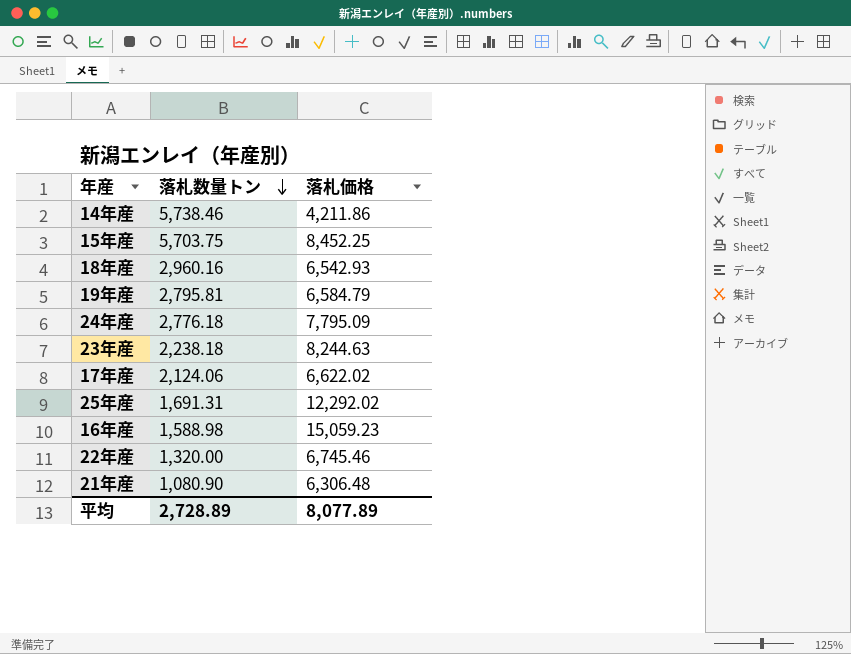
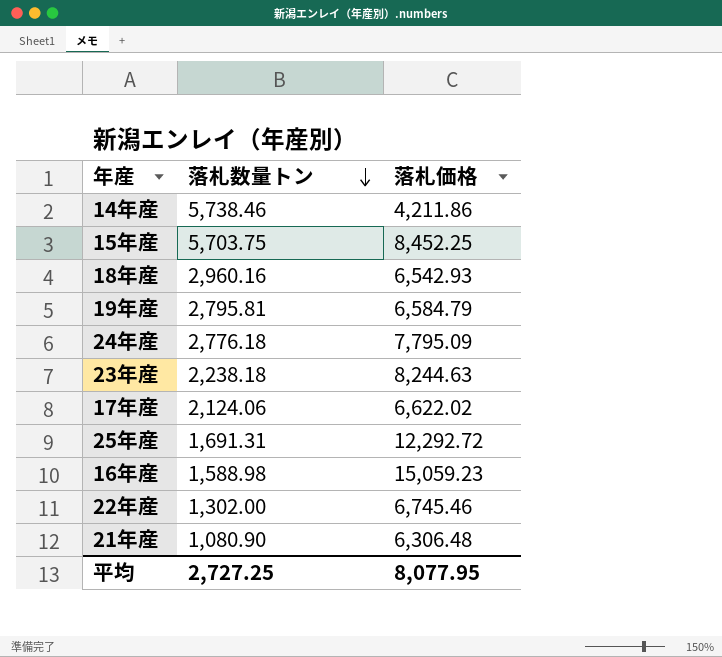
25年産 | 落札価格: 12,292.02 -> 12,292.72
22年産 | 落札数量トン: 1,320.00 -> 1,302.00
平均 | 落札数量トン: 2,728.89 -> 2,727.25
平均 | 落札価格: 8,077.89 -> 8,077.95

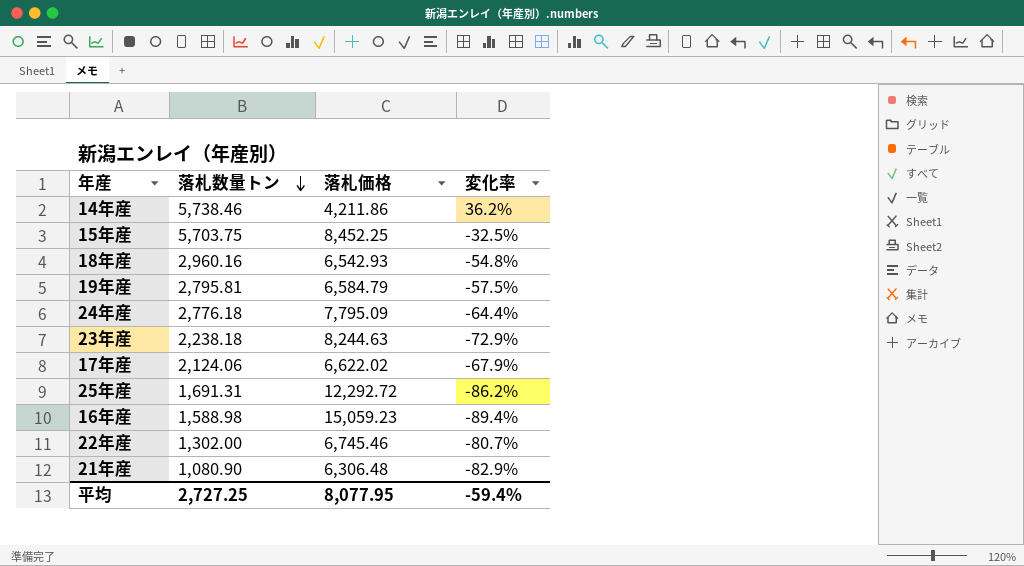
column 変化率 | formula: none -> ([落札数量トン] - [落札価格]) / [落札価格]

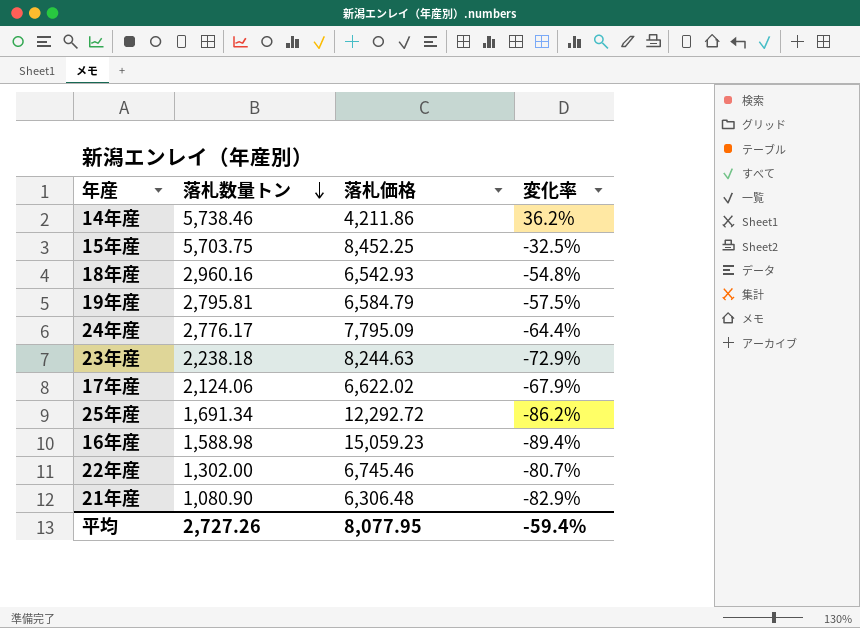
24年産 | 落札数量トン: 2,776.18 -> 2,776.17
25年産 | 落札数量トン: 1,691.31 -> 1,691.34
平均 | 落札数量トン: 2,727.25 -> 2,727.26

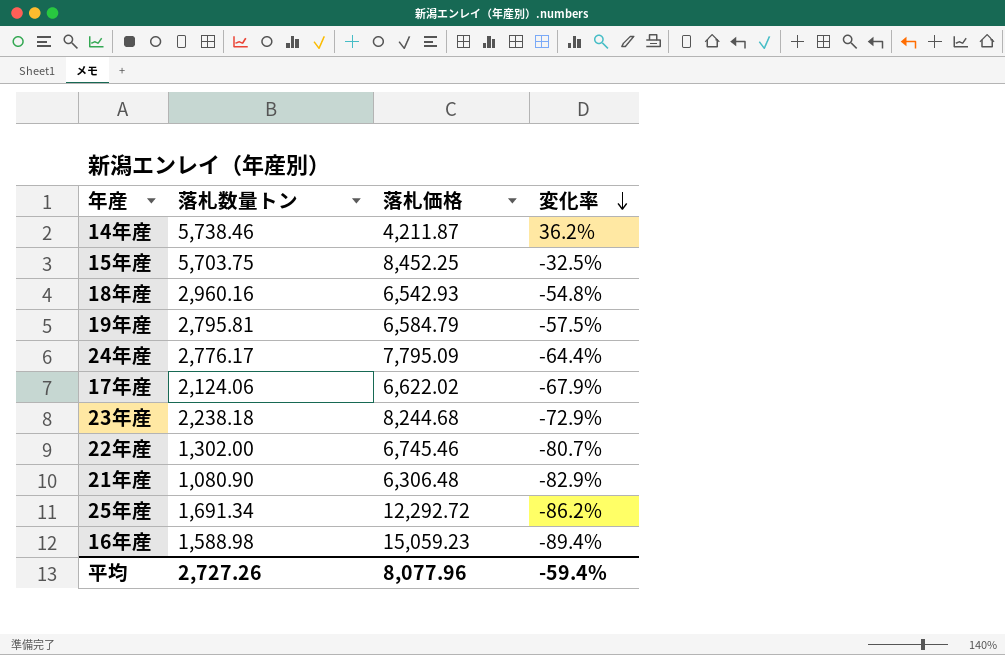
row order: 落札数量トン descending -> 変化率 descending
14年産 | 落札価格: 4,211.86 -> 4,211.87
23年産 | 落札価格: 8,244.63 -> 8,244.68
平均 | 落札価格: 8,077.95 -> 8,077.96

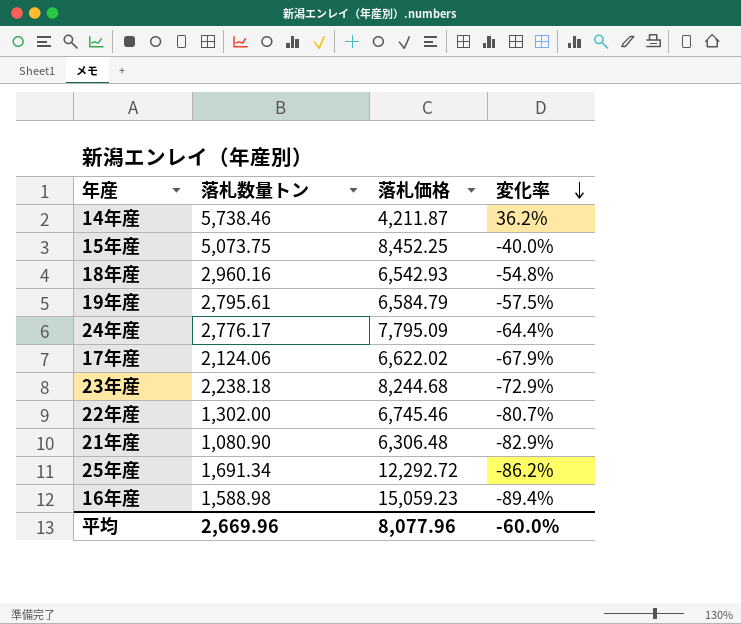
15年産 | 落札数量トン: 5,703.75 -> 5,073.75
15年産 | 変化率: -32.5% -> -40.0%
19年産 | 落札数量トン: 2,795.81 -> 2,795.61
平均 | 落札数量トン: 2,727.26 -> 2,669.96
平均 | 変化率: -59.4% -> -60.0%

